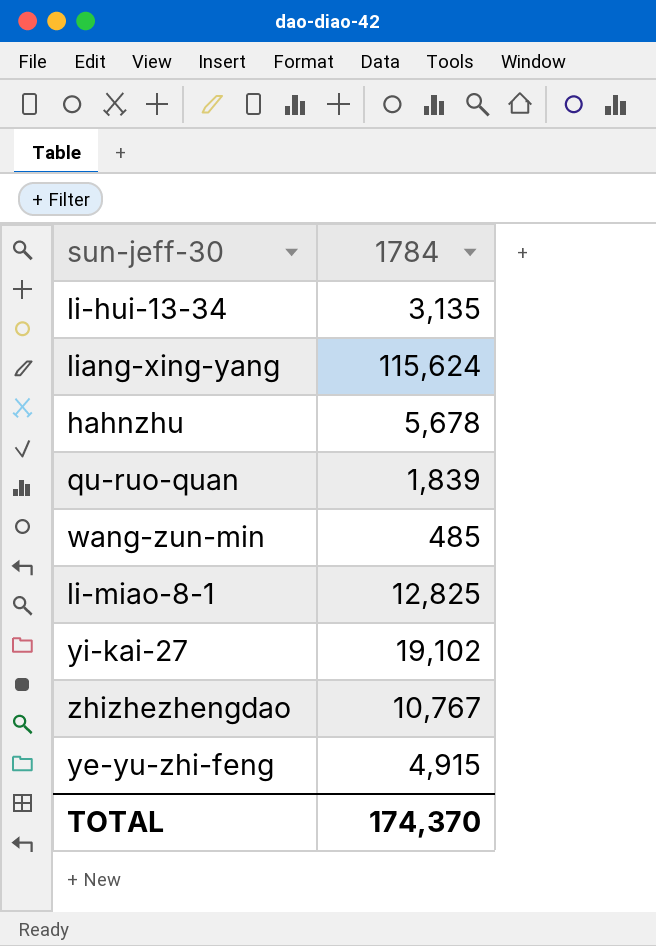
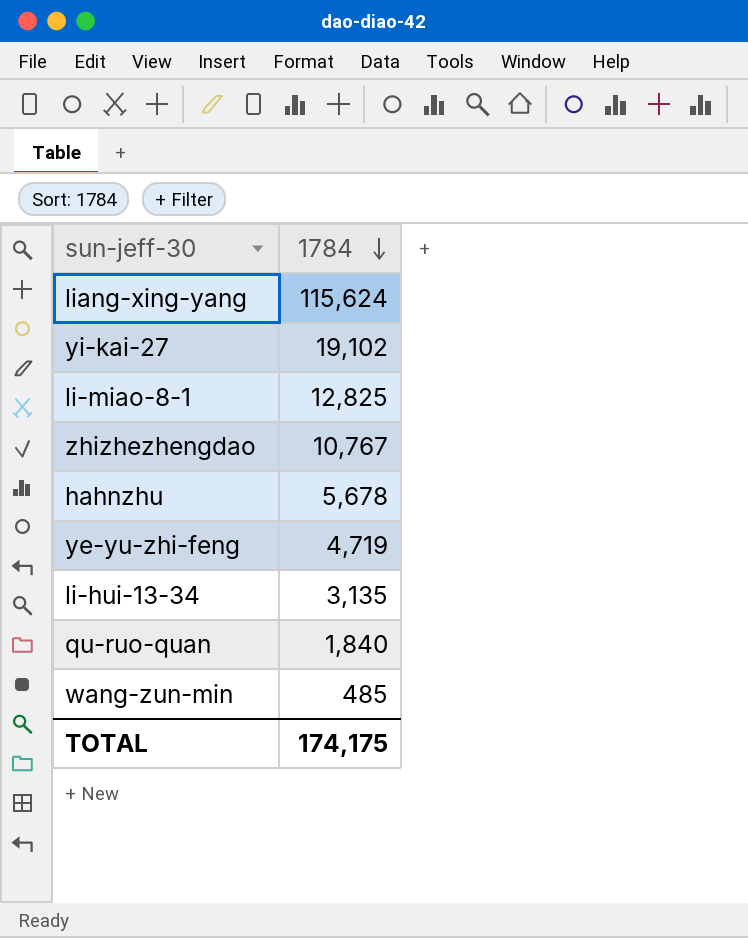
row order: none -> 1784 descending
ye-yu-zhi-feng | 1784: 4,915 -> 4,719
qu-ruo-quan | 1784: 1,839 -> 1,840
TOTAL | 1784: 174,370 -> 174,175

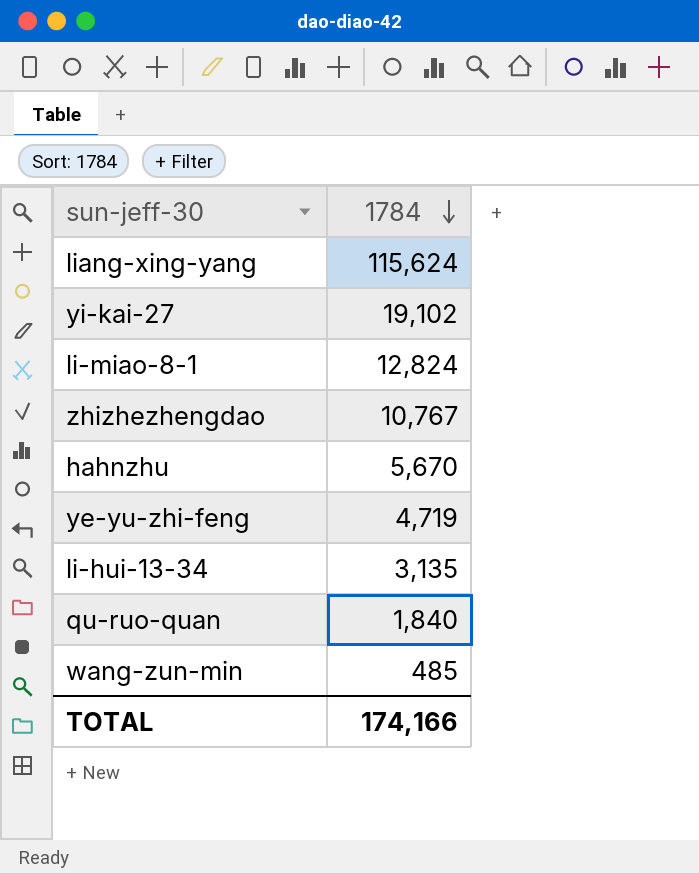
li-miao-8-1 | 1784: 12,825 -> 12,824
hahnzhu | 1784: 5,678 -> 5,670
TOTAL | 1784: 174,175 -> 174,166

